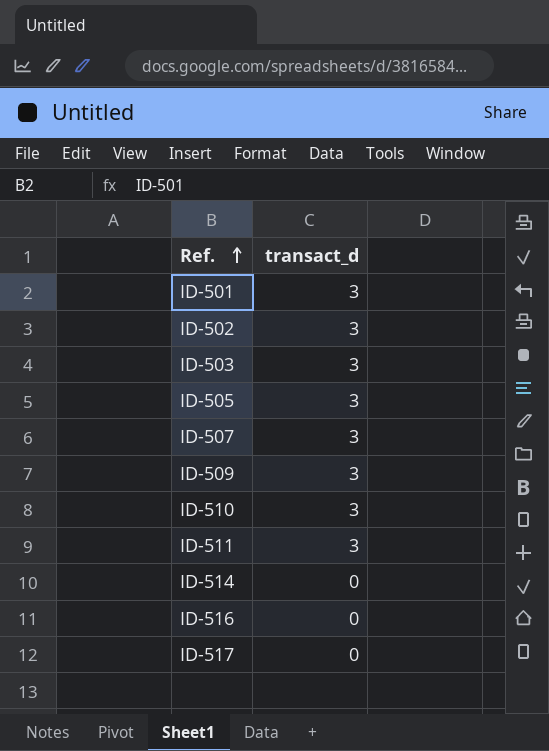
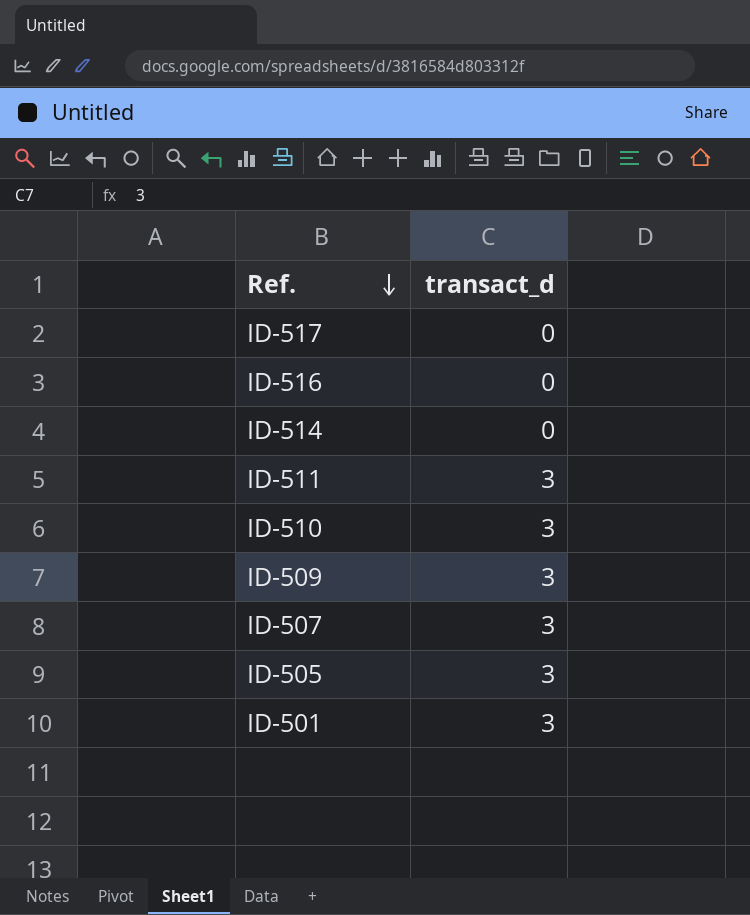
row order: Ref. ascending -> Ref. descending
row ID-502: 3 -> none
row ID-503: 3 -> none

